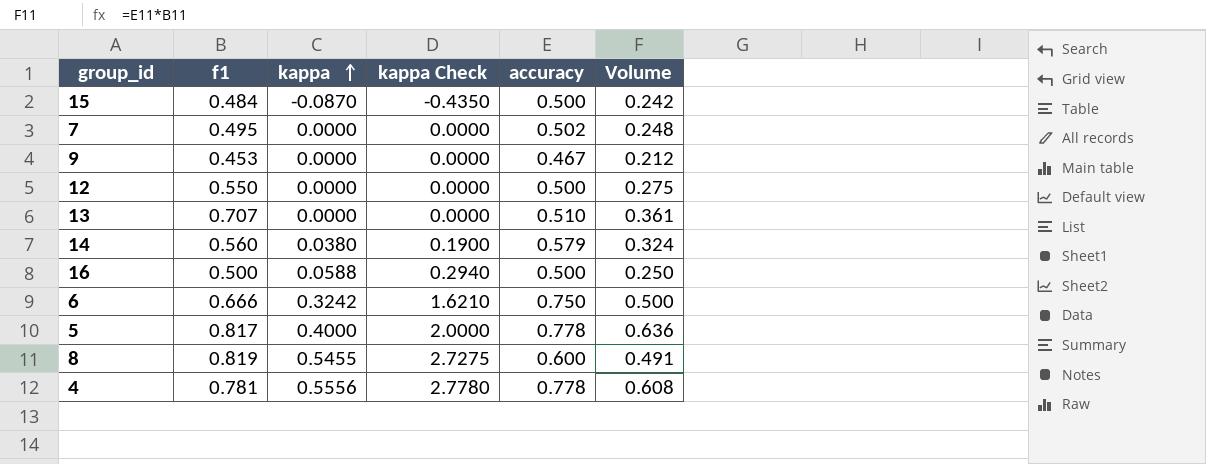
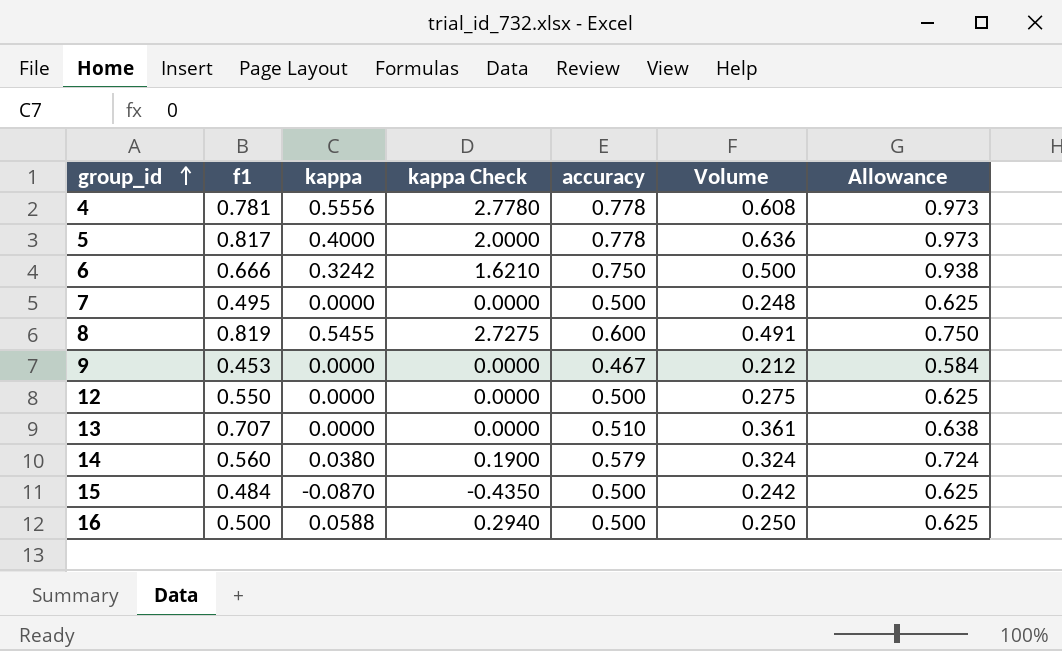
row order: kappa ascending -> group_id ascending
column Allowance | formula: none -> [accuracy] * 1.25
7 | accuracy: 0.502 -> 0.500

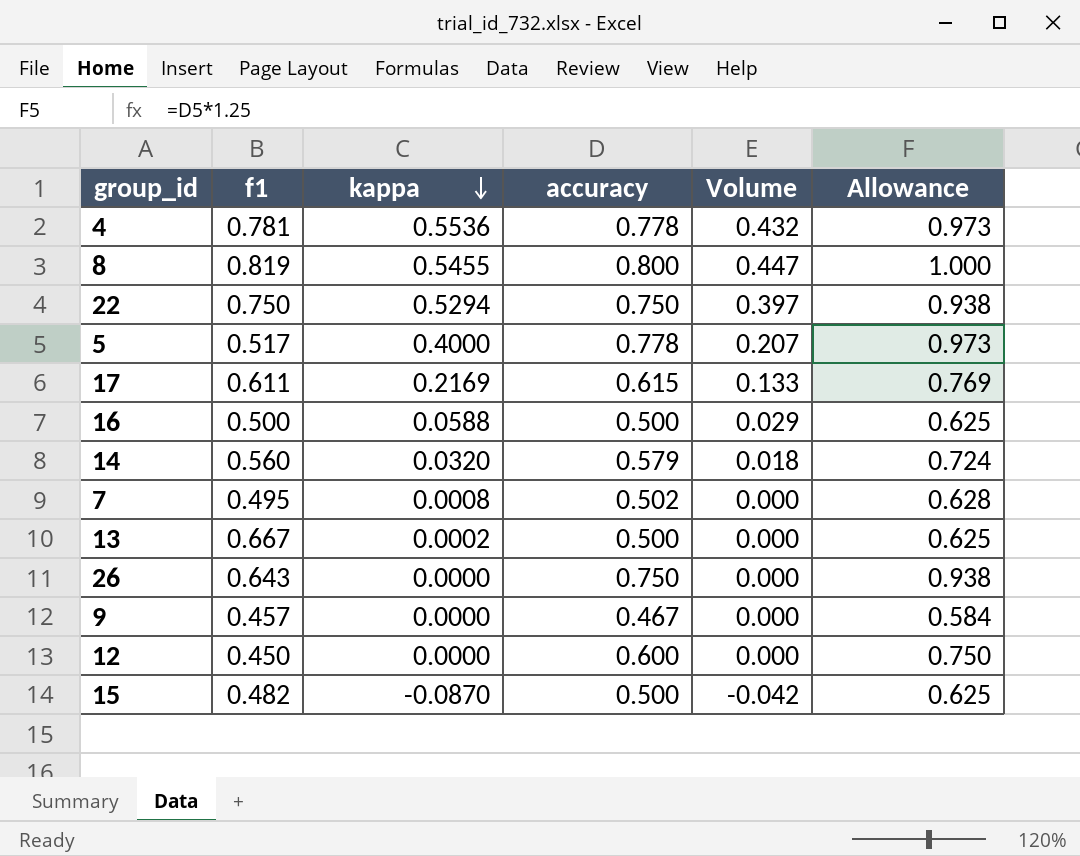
row order: group_id ascending -> kappa descending
column kappa Check | formula: [kappa] * 5 -> none
column Volume | formula: [f1] * [accuracy] -> [f1] * [kappa]
row 6: 0.666 | 0.3242 | 1.6210 | 0.750 | 0.500 | 0.938 -> none
4 | kappa: 0.5556 -> 0.5536
8 | accuracy: 0.600 -> 0.800
8 | Allowance: 0.750 -> 1.000
row 22: none -> 0.750 | 0.5294 | 0.750 | 0.397 | 0.938
5 | f1: 0.817 -> 0.517
row 17: none -> 0.611 | 0.2169 | 0.615 | 0.133 | 0.769
14 | kappa: 0.0380 -> 0.0320
7 | kappa: 0.0000 -> 0.0008
7 | accuracy: 0.500 -> 0.502
7 | Allowance: 0.625 -> 0.628
13 | f1: 0.707 -> 0.667
13 | kappa: 0.0000 -> 0.0002
13 | accuracy: 0.510 -> 0.500
13 | Allowance: 0.638 -> 0.625
row 26: none -> 0.643 | 0.0000 | 0.750 | 0.000 | 0.938
9 | f1: 0.453 -> 0.457
12 | f1: 0.550 -> 0.450
12 | accuracy: 0.500 -> 0.600
12 | Allowance: 0.625 -> 0.750
15 | f1: 0.484 -> 0.482

